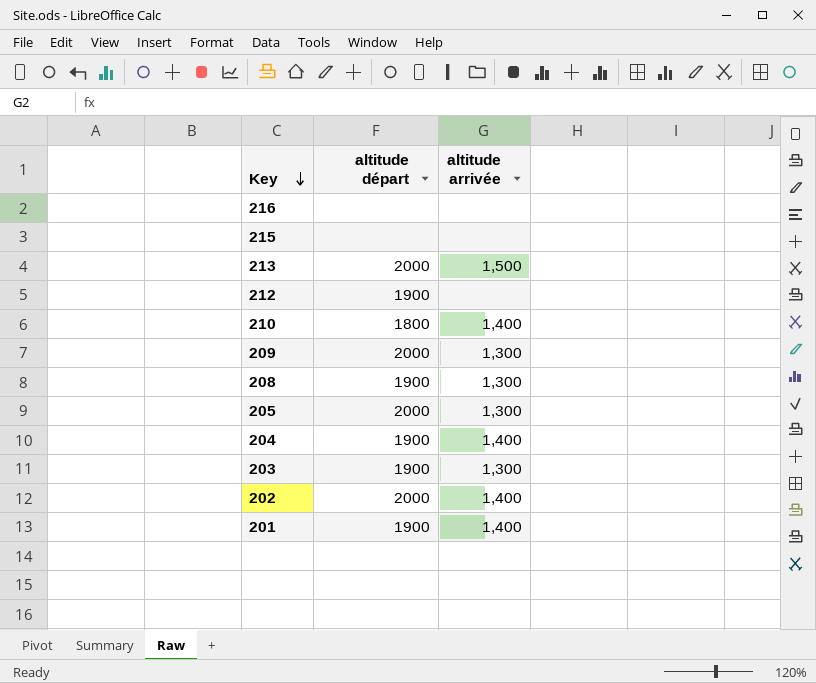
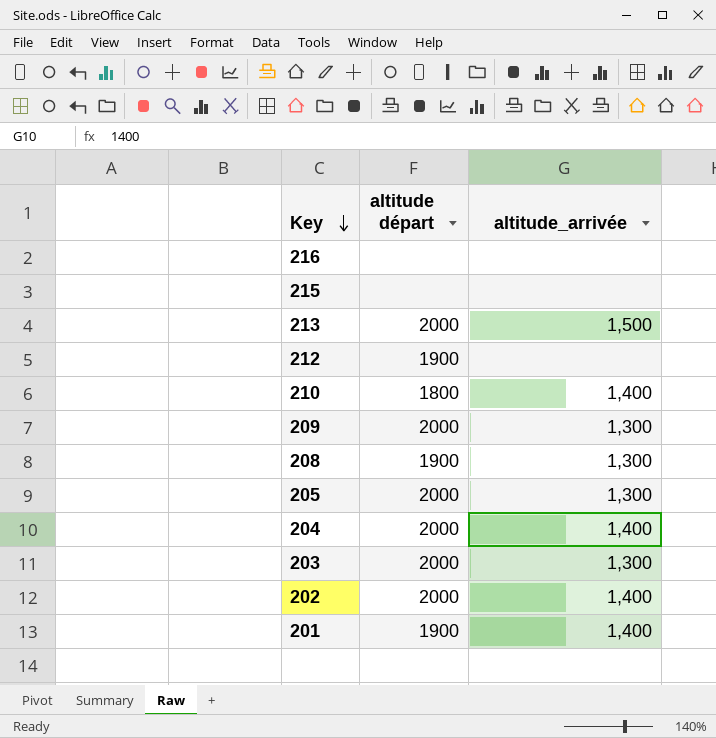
column name: altitude arrivée -> altitude_arrivée
204 | altitude départ: 1900 -> 2000
203 | altitude départ: 1900 -> 2000

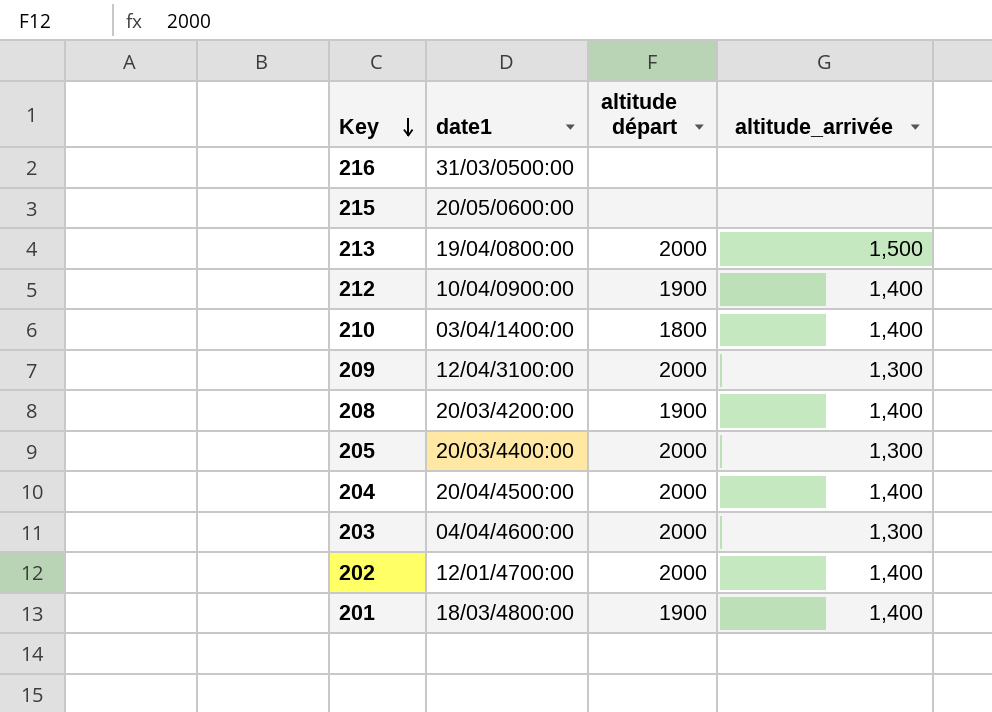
column date1 | position: none -> 2
212 | altitude_arrivée: none -> 1,400
208 | altitude_arrivée: 1,300 -> 1,400

